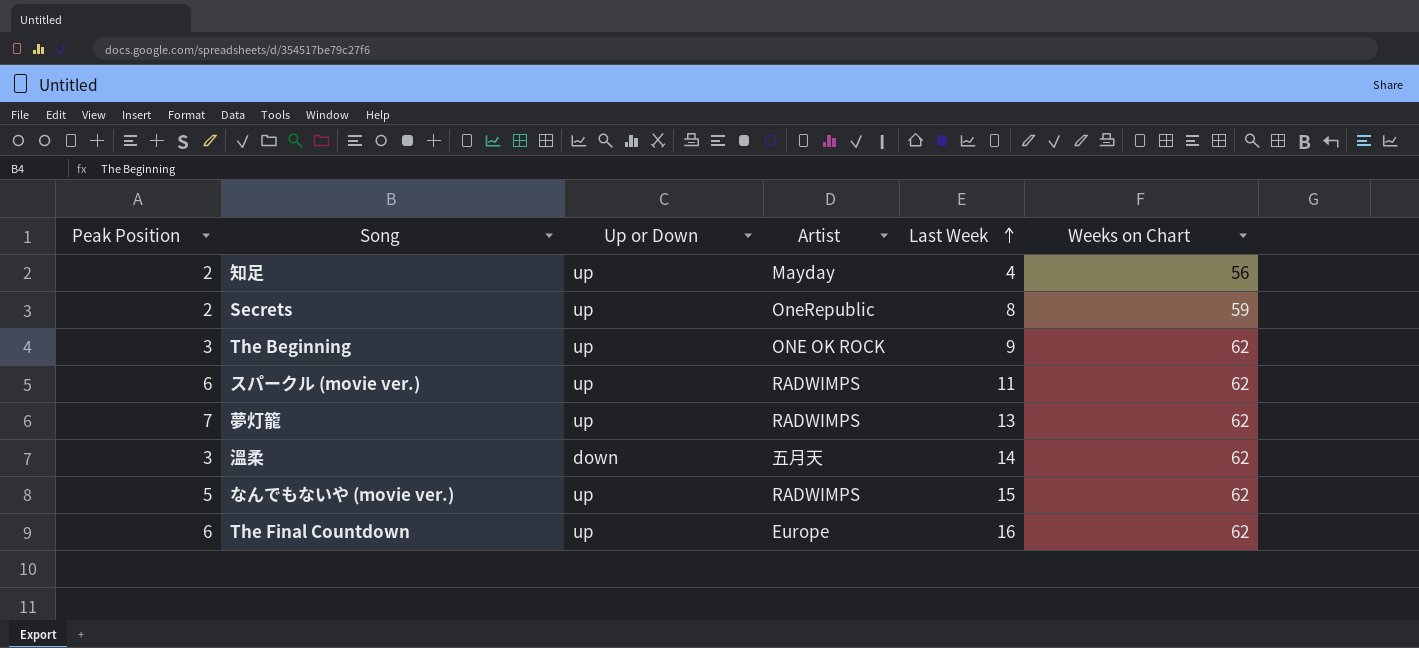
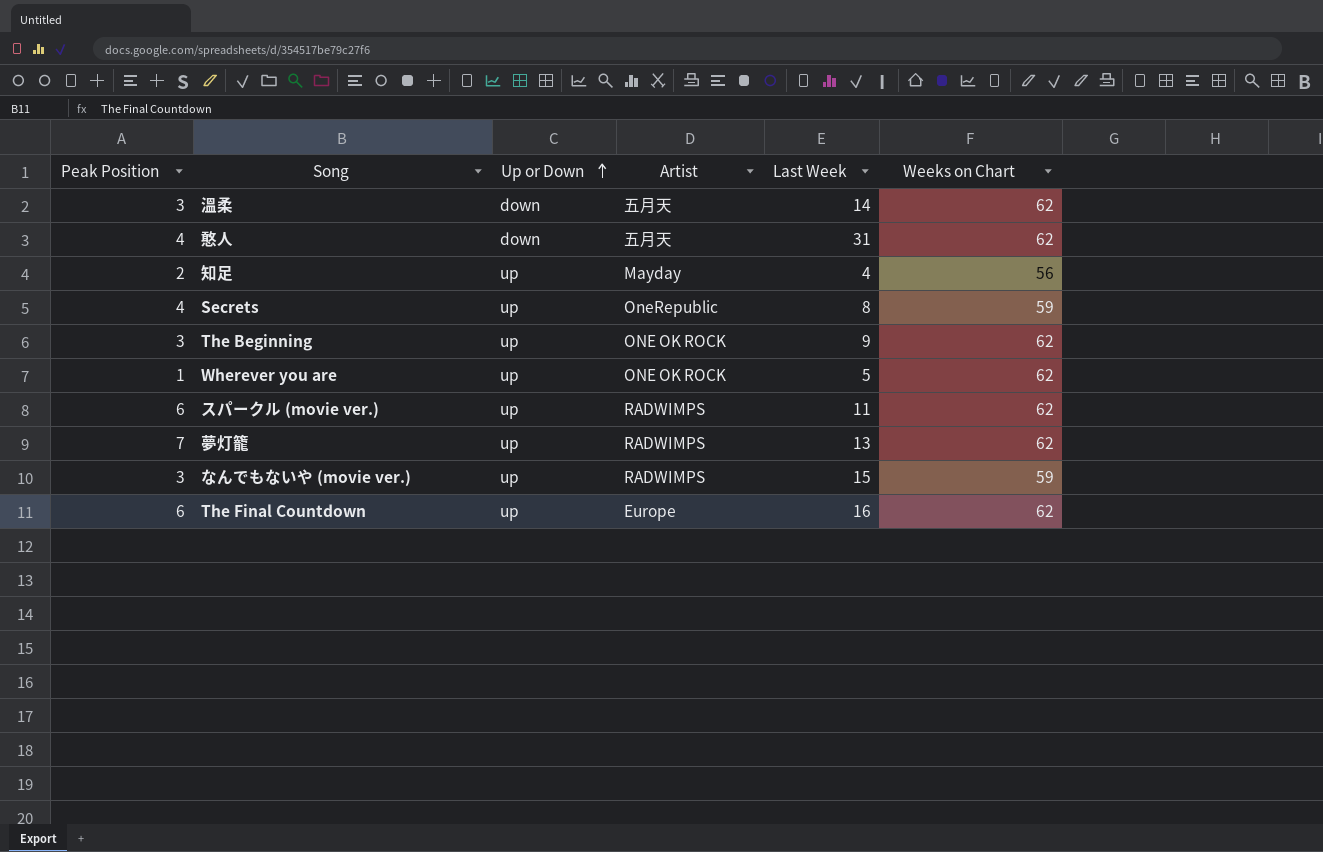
row order: Last Week ascending -> Up or Down ascending
row 憨人: none -> 4 | down | 五月天 | 31 | 62
Secrets | Peak Position: 2 -> 4
row Wherever you are: none -> 1 | up | ONE OK ROCK | 5 | 62
なんでもないや (movie ver.) | Peak Position: 5 -> 3
なんでもないや (movie ver.) | Weeks on Chart: 62 -> 59

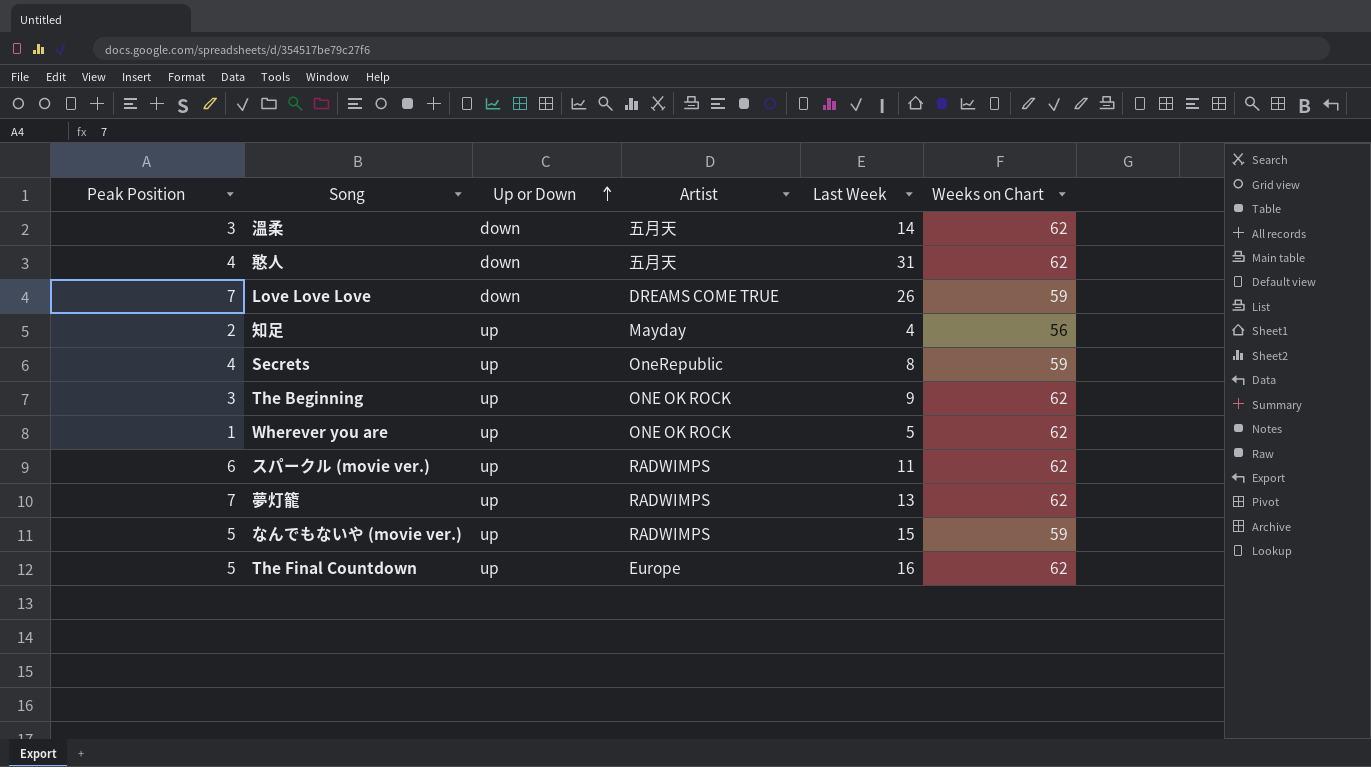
row Love Love Love: none -> 7 | down | DREAMS COME TRUE | 26 | 59
なんでもないや (movie ver.) | Peak Position: 3 -> 5
The Final Countdown | Peak Position: 6 -> 5

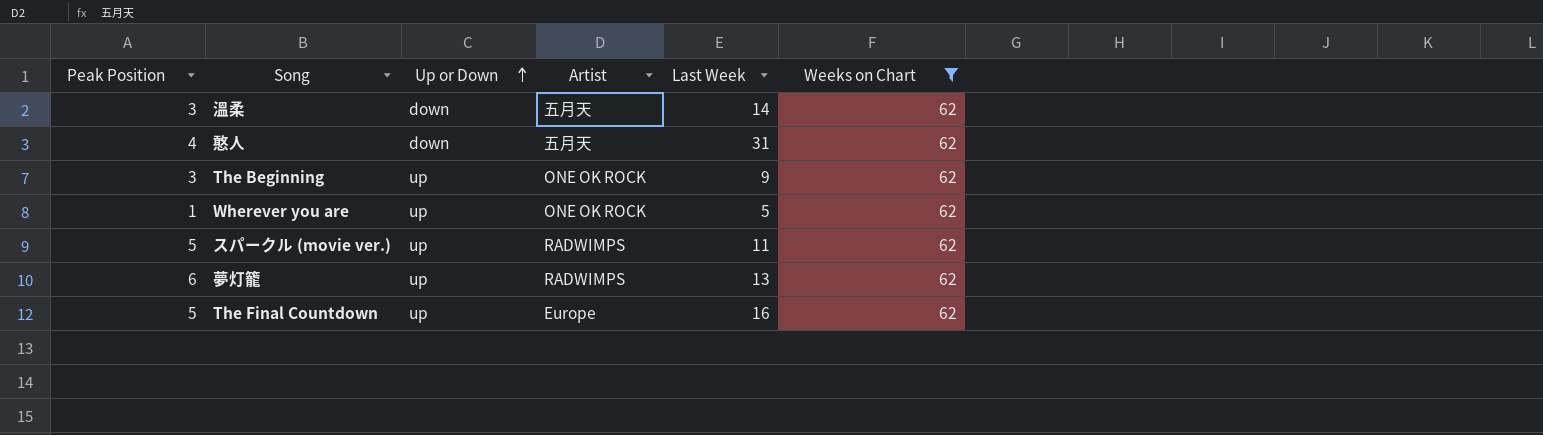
filter: none -> Weeks on Chart = 62
スパークル (movie ver.) | Peak Position: 6 -> 5
夢灯籠 | Peak Position: 7 -> 6

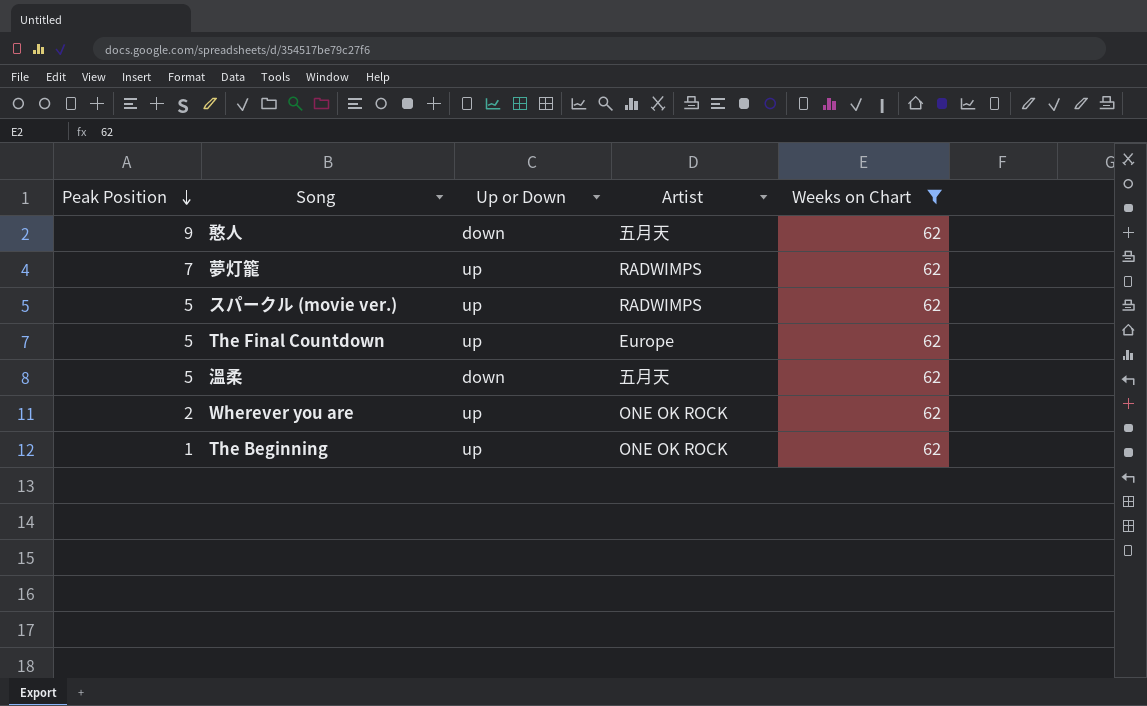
row order: Up or Down ascending -> Peak Position descending
column Last Week | position: 5 -> none
憨人 | Peak Position: 4 -> 9
夢灯籠 | Peak Position: 6 -> 7
溫柔 | Peak Position: 3 -> 5
Wherever you are | Peak Position: 1 -> 2
The Beginning | Peak Position: 3 -> 1

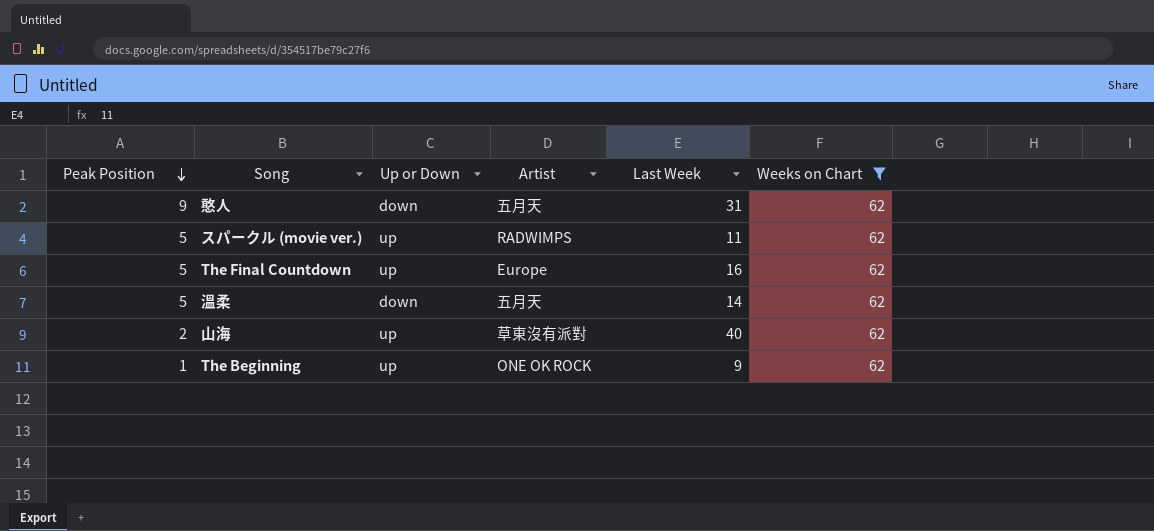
column Last Week | position: none -> 5
row 夢灯籠: 7 | up | RADWIMPS | 62 -> none
row Wherever you are: 2 | up | ONE OK ROCK | 62 -> none
row 山海: none -> 2 | up | 草東沒有派對 | 40 | 62

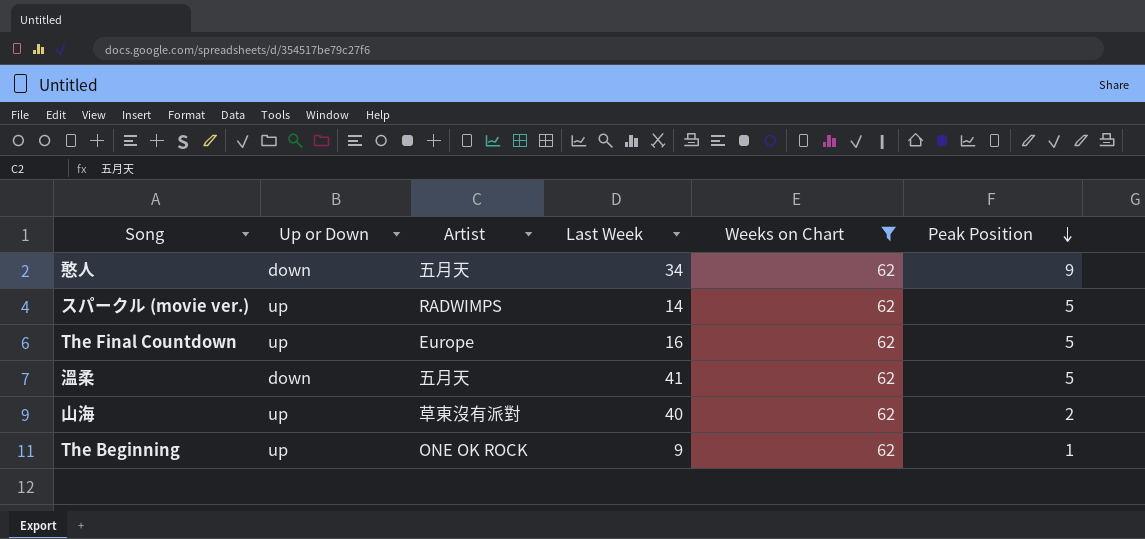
column Peak Position | position: 1 -> 6
憨人 | Last Week: 31 -> 34
スパークル (movie ver.) | Last Week: 11 -> 14
溫柔 | Last Week: 14 -> 41

